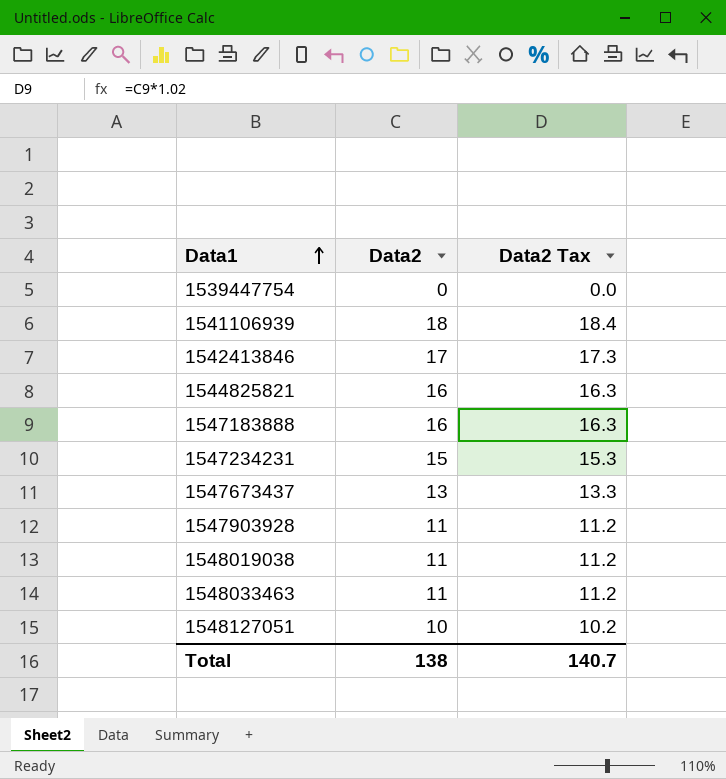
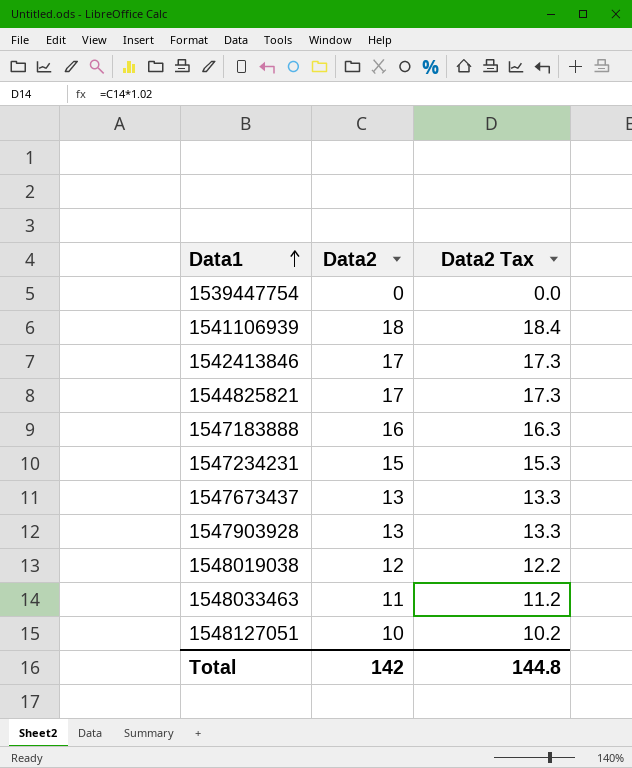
1544825821 | Data2: 16 -> 17
1544825821 | Data2 Tax: 16.3 -> 17.3
1547903928 | Data2: 11 -> 13
1547903928 | Data2 Tax: 11.2 -> 13.3
1548019038 | Data2: 11 -> 12
1548019038 | Data2 Tax: 11.2 -> 12.2
Total | Data2: 138 -> 142
Total | Data2 Tax: 140.7 -> 144.8

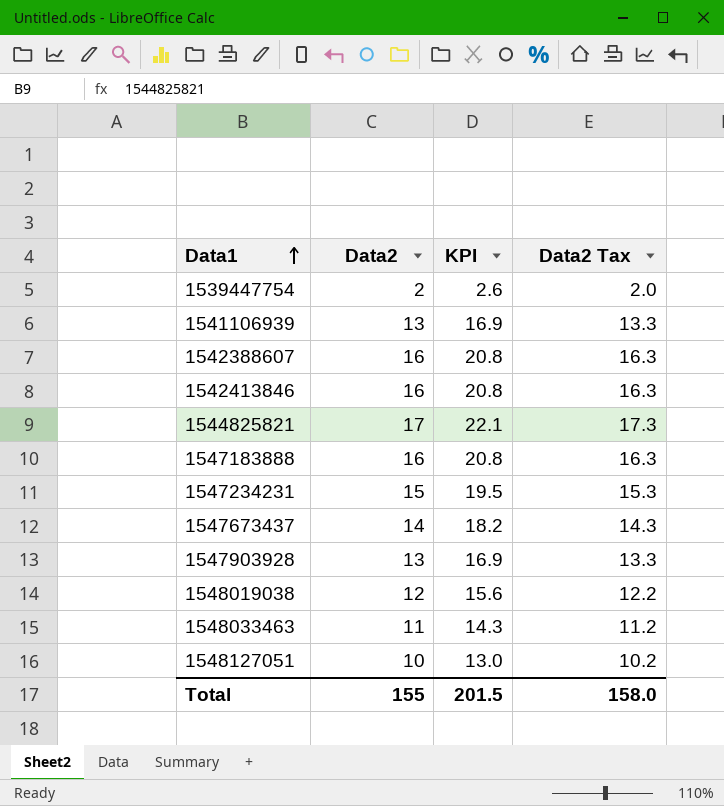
column KPI | formula: none -> [Data2] * 1.3
1539447754 | Data2: 0 -> 2
1539447754 | Data2 Tax: 0.0 -> 2.0
1541106939 | Data2: 18 -> 13
1541106939 | Data2 Tax: 18.4 -> 13.3
row 1542388607: none -> 16 | 20.8 | 16.3
1542413846 | Data2: 17 -> 16
1542413846 | Data2 Tax: 17.3 -> 16.3
1547673437 | Data2: 13 -> 14
1547673437 | Data2 Tax: 13.3 -> 14.3
Total | Data2: 142 -> 155
Total | Data2 Tax: 144.8 -> 158.0

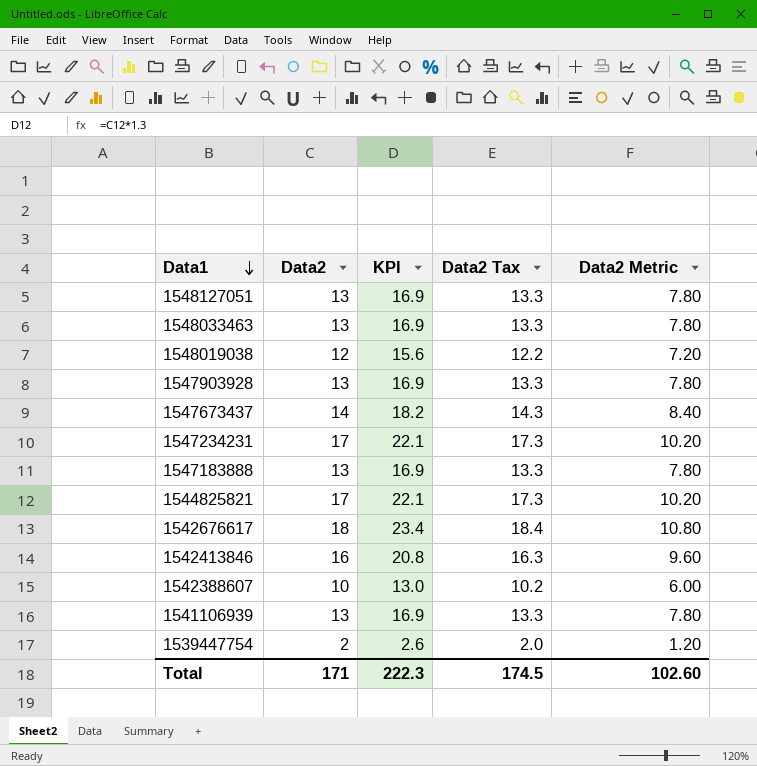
row order: Data1 ascending -> Data1 descending
column Data2 Metric | formula: none -> [Data2] * 0.6
1548127051 | Data2: 10 -> 13
1548127051 | KPI: 13.0 -> 16.9
1548127051 | Data2 Tax: 10.2 -> 13.3
1548033463 | Data2: 11 -> 13
1548033463 | KPI: 14.3 -> 16.9
1548033463 | Data2 Tax: 11.2 -> 13.3
1547234231 | Data2: 15 -> 17
1547234231 | KPI: 19.5 -> 22.1
1547234231 | Data2 Tax: 15.3 -> 17.3
1547183888 | Data2: 16 -> 13
1547183888 | KPI: 20.8 -> 16.9
1547183888 | Data2 Tax: 16.3 -> 13.3
row 1542676617: none -> 18 | 23.4 | 18.4 | 10.80
1542388607 | Data2: 16 -> 10
1542388607 | KPI: 20.8 -> 13.0
1542388607 | Data2 Tax: 16.3 -> 10.2
Total | Data2: 155 -> 171
Total | KPI: 201.5 -> 222.3
Total | Data2 Tax: 158.0 -> 174.5

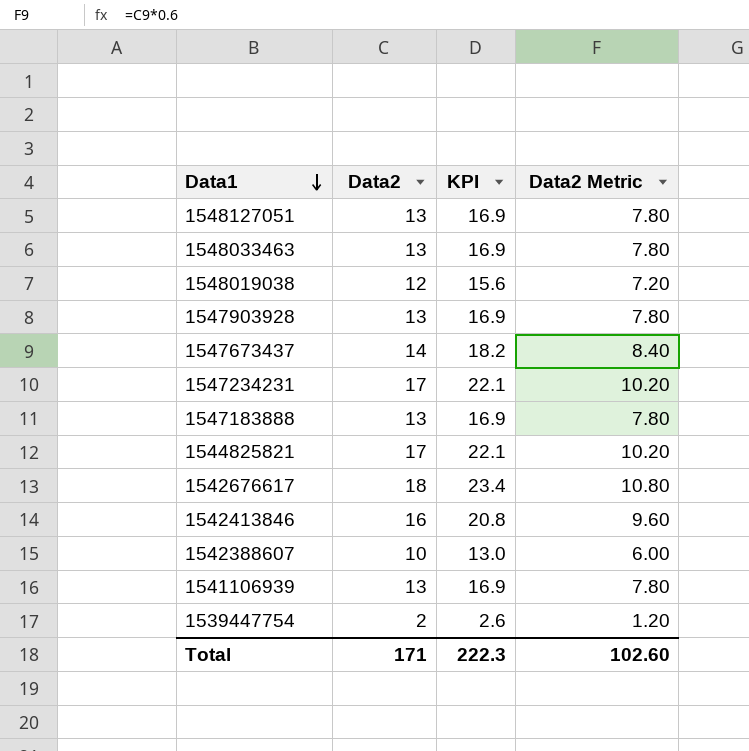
column Data2 Tax | formula: [Data2] * 1.02 -> none

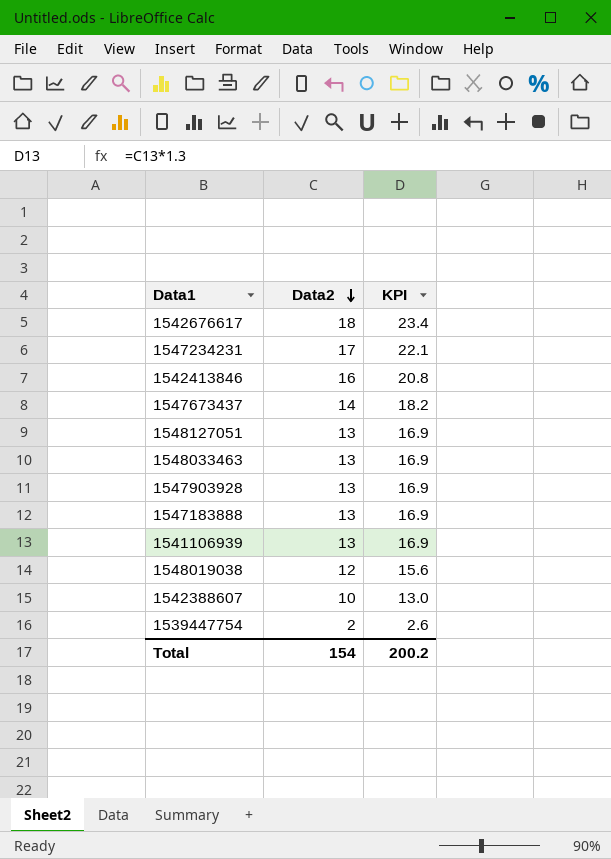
row order: Data1 descending -> Data2 descending
column Data2 Metric | formula: [Data2] * 0.6 -> none
row 1544825821: 17 | 22.1 | 10.20 -> none
Total | Data2: 171 -> 154
Total | KPI: 222.3 -> 200.2

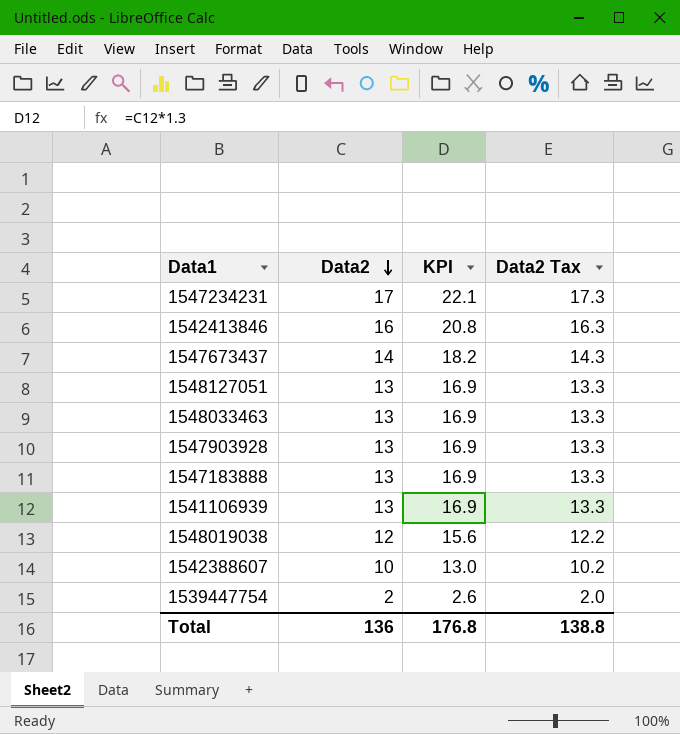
column Data2 Tax | formula: none -> [Data2] * 1.02
row 1542676617: 18 | 23.4 -> none
Total | Data2: 154 -> 136
Total | KPI: 200.2 -> 176.8

